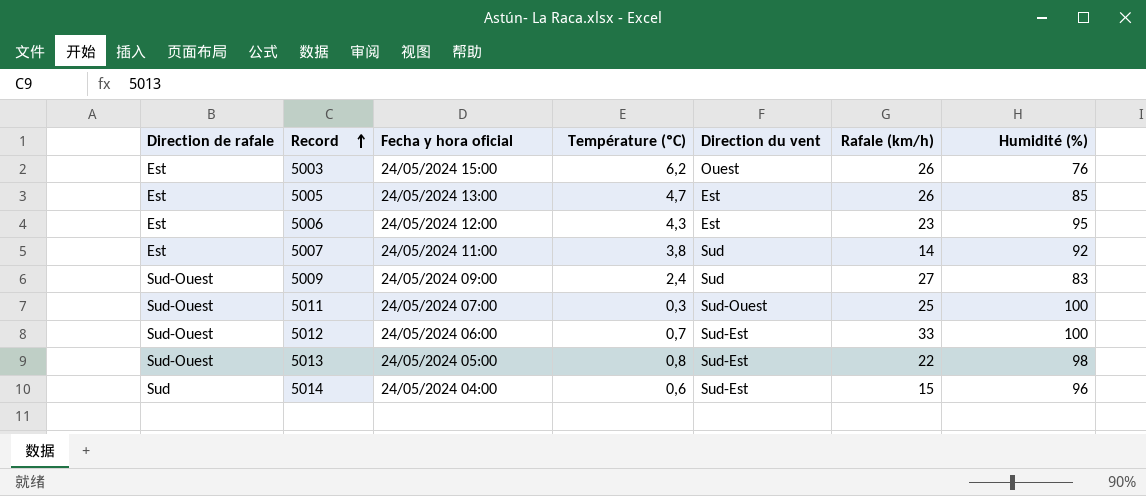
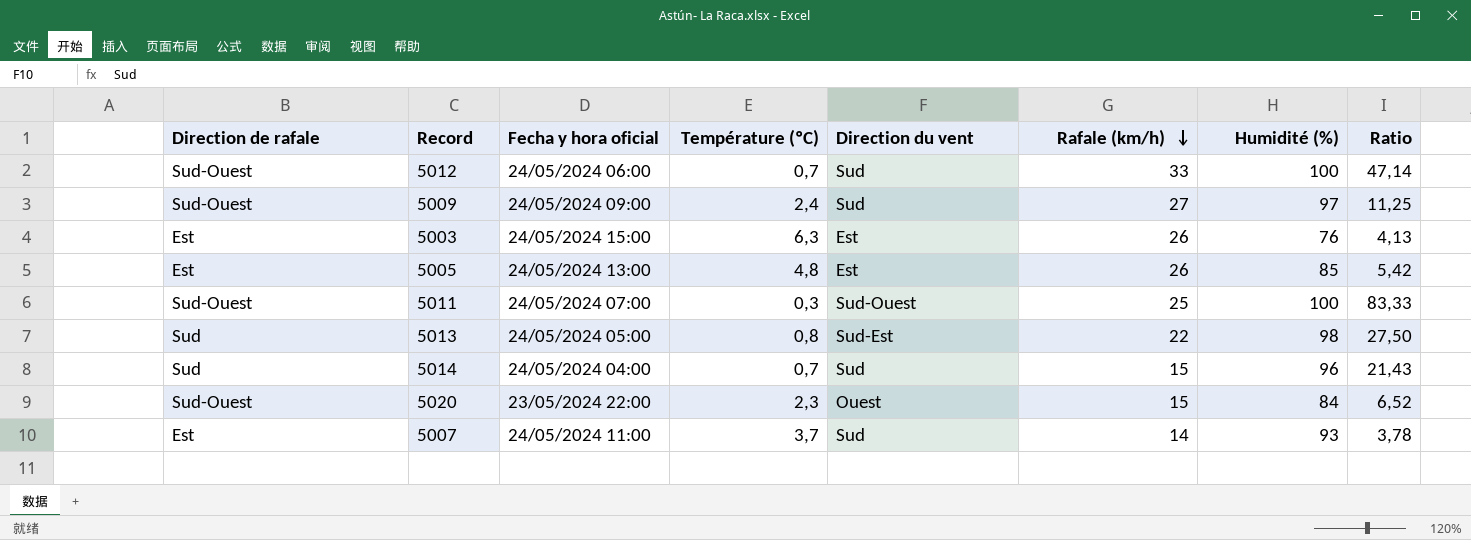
row order: Record ascending -> Rafale (km/h) descending
column Ratio | formula: none -> [Rafale (km/h)] / [Température (ºC)]
row 5006: Est | 24/05/2024 12:00 | 4,3 | Est | 23 | 95 -> none
5012 | Direction du vent: Sud-Est -> Sud
5009 | Humidité (%): 83 -> 97
5003 | Température (ºC): 6,2 -> 6,3
5003 | Direction du vent: Ouest -> Est
5005 | Température (ºC): 4,7 -> 4,8
5013 | Direction de rafale: Sud-Ouest -> Sud
5014 | Température (ºC): 0,6 -> 0,7
5014 | Direction du vent: Sud-Est -> Sud
row 5020: none -> Sud-Ouest | 23/05/2024 22:00 | 2,3 | Ouest | 15 | 84 | 6,52
5007 | Température (ºC): 3,8 -> 3,7
5007 | Humidité (%): 92 -> 93

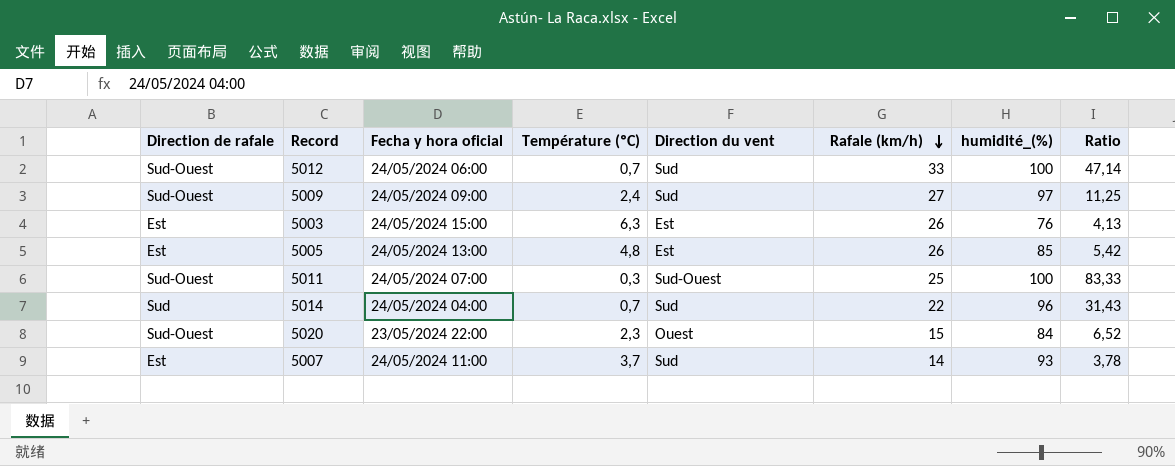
column name: Humidité (%) -> humidité_(%)
row 5013: Sud | 24/05/2024 05:00 | 0,8 | Sud-Est | 22 | 98 | 27,50 -> none
5014 | Rafale (km/h): 15 -> 22
5014 | Ratio: 21,43 -> 31,43

